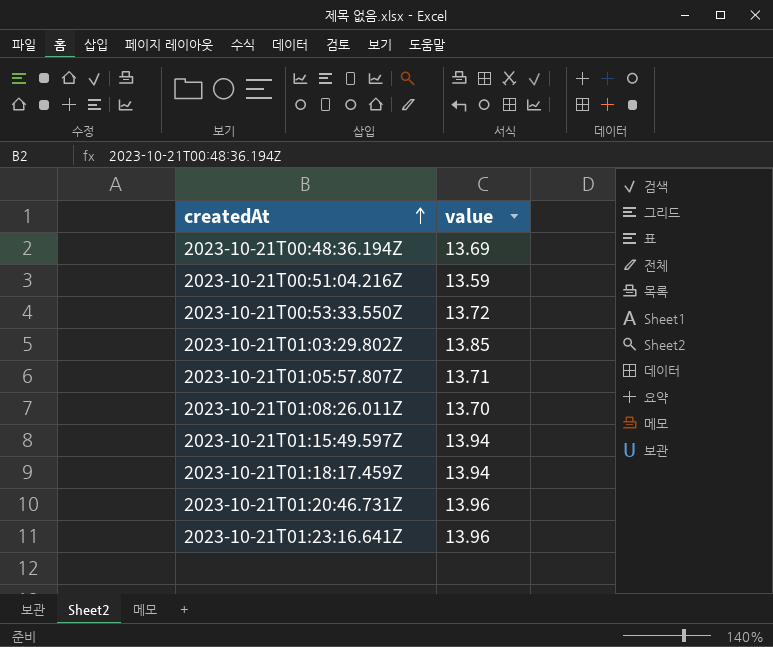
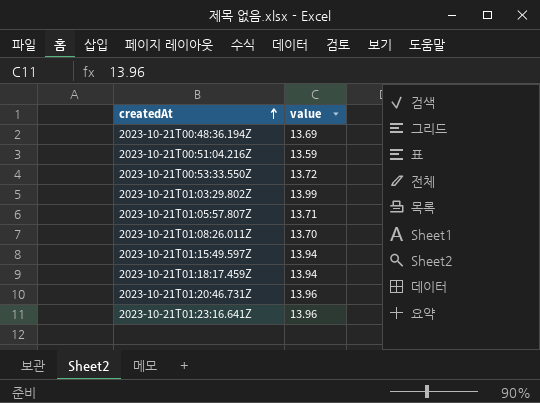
2023-10-21T01:03:29.802Z | value: 13.85 -> 13.99

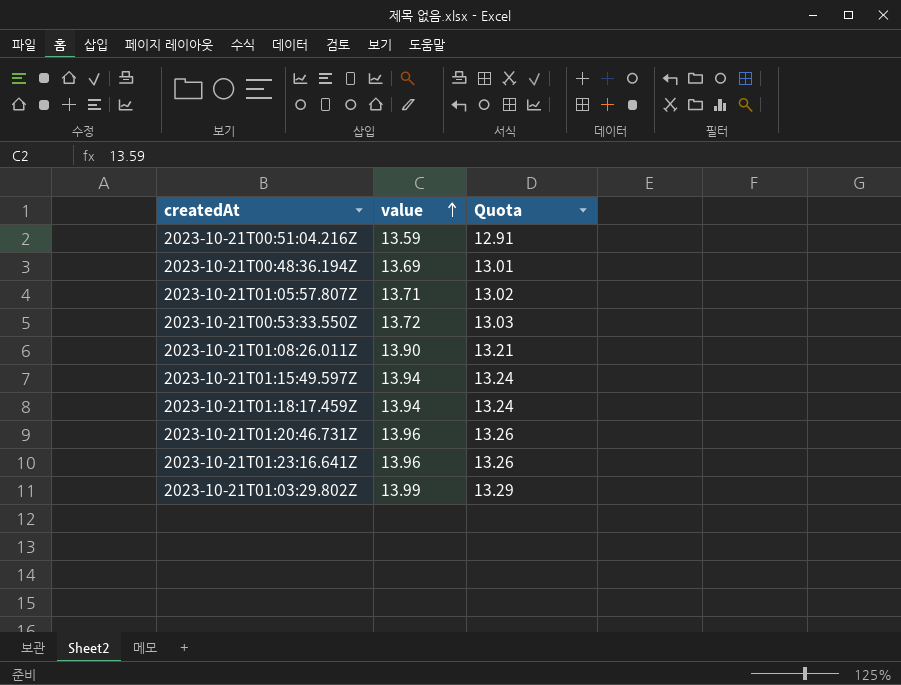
row order: createdAt ascending -> value ascending
column Quota | formula: none -> [value] * 0.95
2023-10-21T01:08:26.011Z | value: 13.70 -> 13.90

